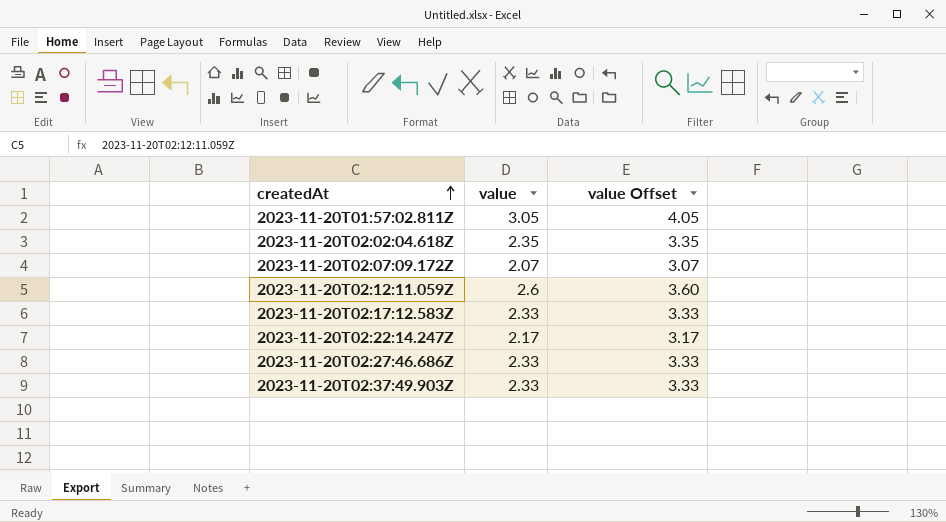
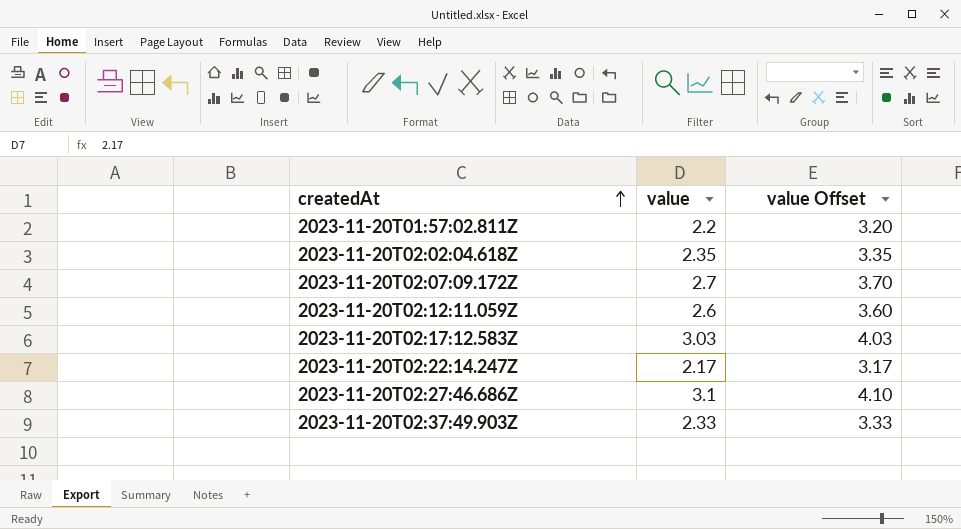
2023-11-20T01:57:02.811Z | value: 3.05 -> 2.2
2023-11-20T01:57:02.811Z | value Offset: 4.05 -> 3.20
2023-11-20T02:07:09.172Z | value: 2.07 -> 2.7
2023-11-20T02:07:09.172Z | value Offset: 3.07 -> 3.70
2023-11-20T02:17:12.583Z | value: 2.33 -> 3.03
2023-11-20T02:17:12.583Z | value Offset: 3.33 -> 4.03
2023-11-20T02:27:46.686Z | value: 2.33 -> 3.1
2023-11-20T02:27:46.686Z | value Offset: 3.33 -> 4.10

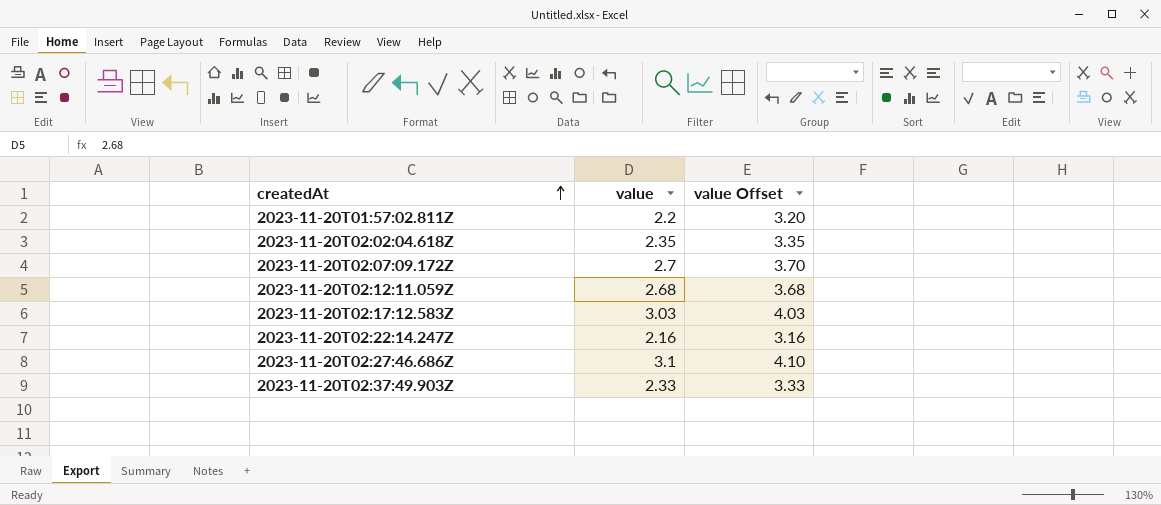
2023-11-20T02:12:11.059Z | value: 2.6 -> 2.68
2023-11-20T02:12:11.059Z | value Offset: 3.60 -> 3.68
2023-11-20T02:22:14.247Z | value: 2.17 -> 2.16
2023-11-20T02:22:14.247Z | value Offset: 3.17 -> 3.16

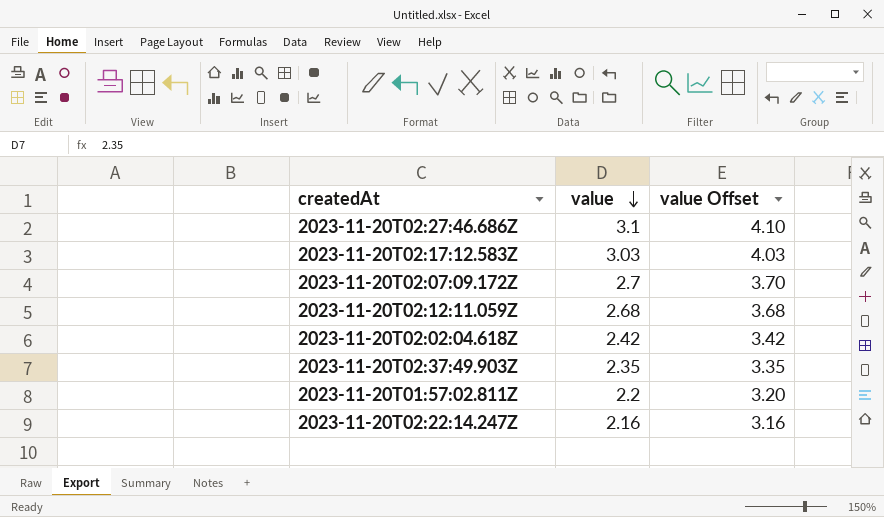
row order: createdAt ascending -> value descending
2023-11-20T02:02:04.618Z | value: 2.35 -> 2.42
2023-11-20T02:02:04.618Z | value Offset: 3.35 -> 3.42
2023-11-20T02:37:49.903Z | value: 2.33 -> 2.35
2023-11-20T02:37:49.903Z | value Offset: 3.33 -> 3.35

